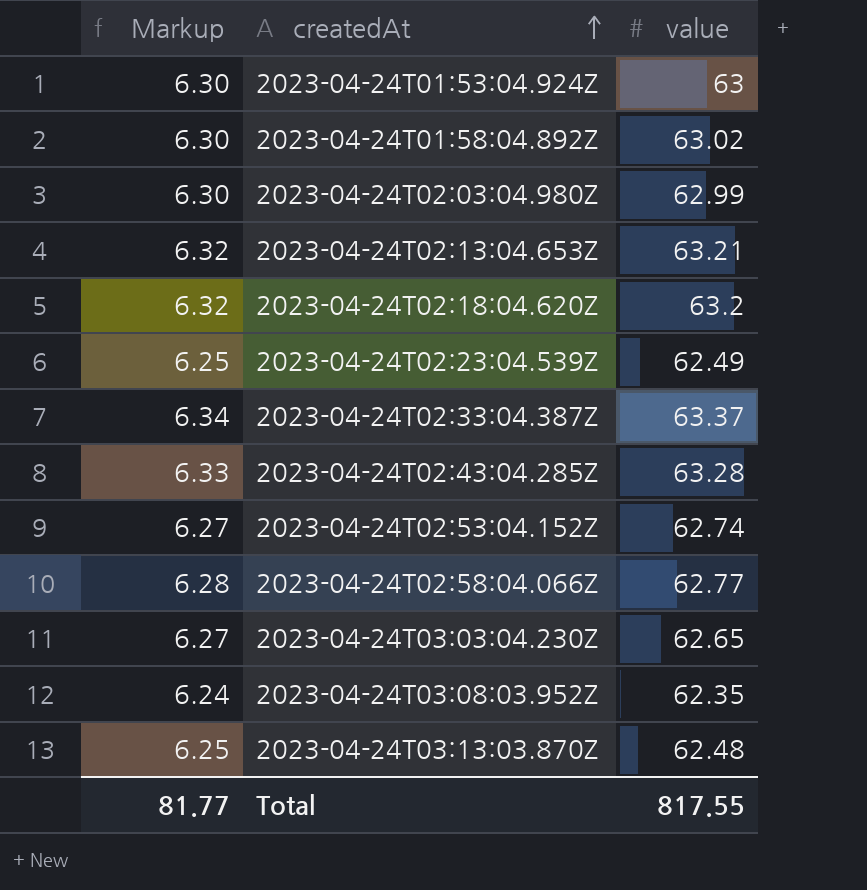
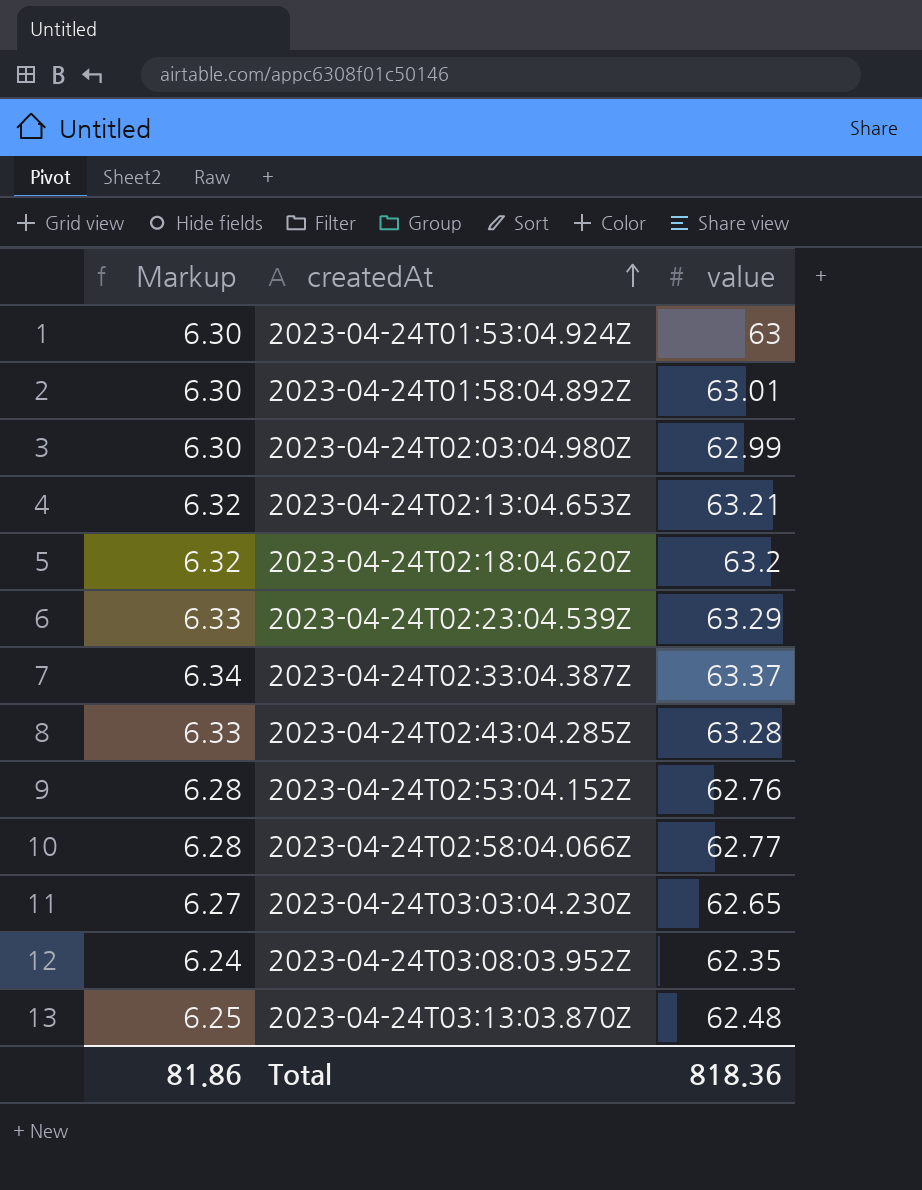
2023-04-24T01:58:04.892Z | value: 63.02 -> 63.01
2023-04-24T02:23:04.539Z | Markup: 6.25 -> 6.33
2023-04-24T02:23:04.539Z | value: 62.49 -> 63.29
2023-04-24T02:53:04.152Z | Markup: 6.27 -> 6.28
2023-04-24T02:53:04.152Z | value: 62.74 -> 62.76
Total | Markup: 81.77 -> 81.86
Total | value: 817.55 -> 818.36

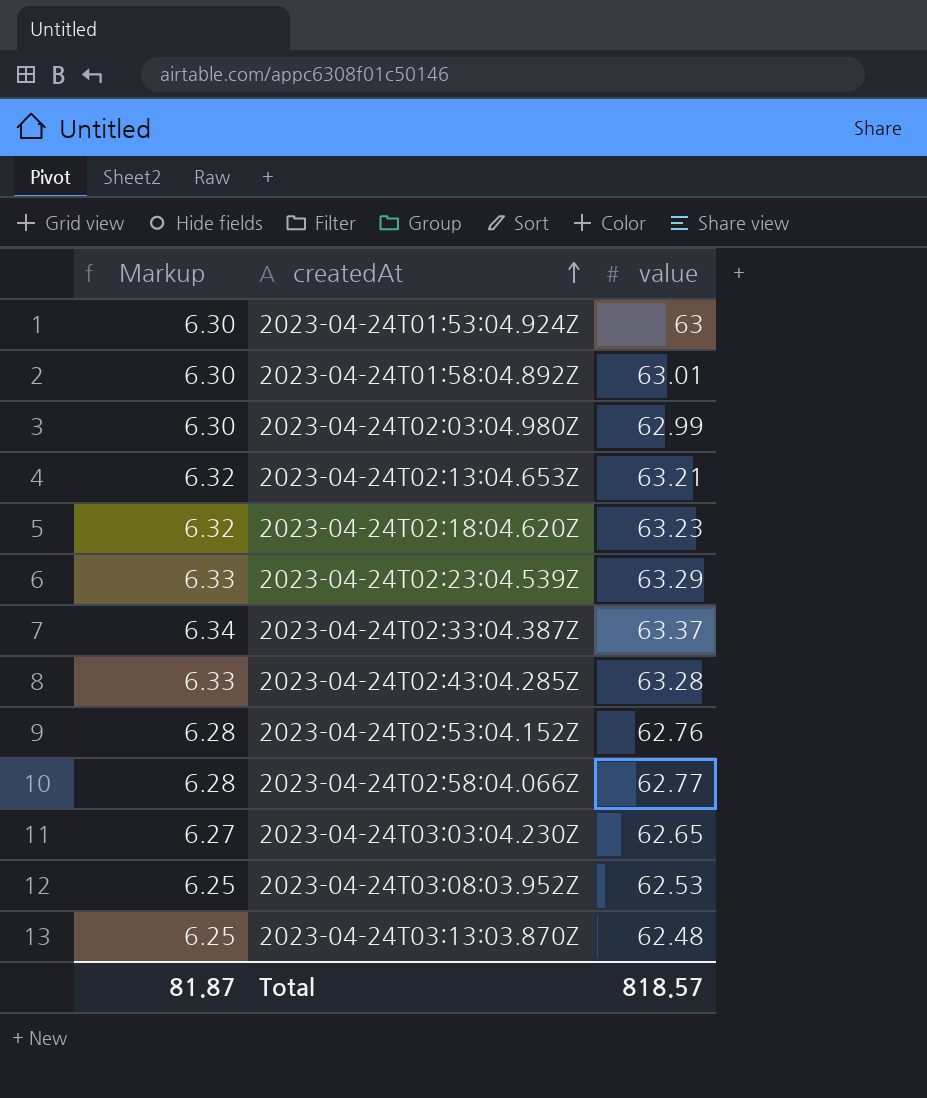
2023-04-24T02:18:04.620Z | value: 63.2 -> 63.23
2023-04-24T03:08:03.952Z | Markup: 6.24 -> 6.25
2023-04-24T03:08:03.952Z | value: 62.35 -> 62.53
Total | Markup: 81.86 -> 81.87
Total | value: 818.36 -> 818.57

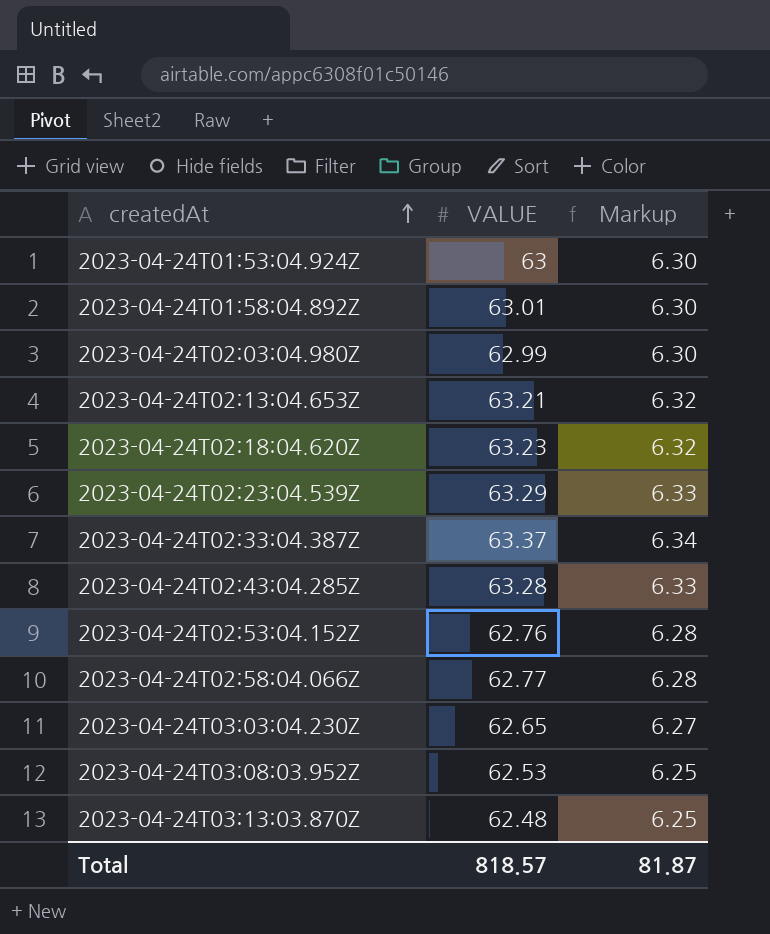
column name: value -> VALUE
column Markup | position: 1 -> 3

